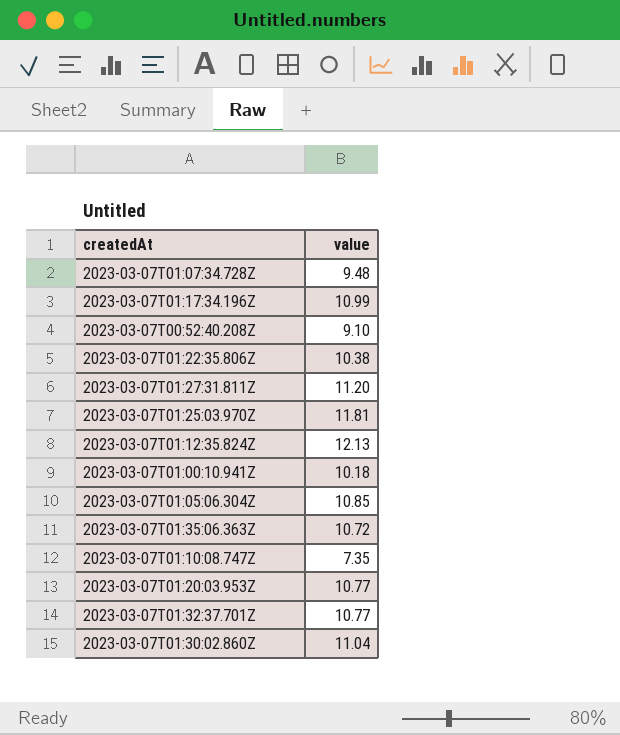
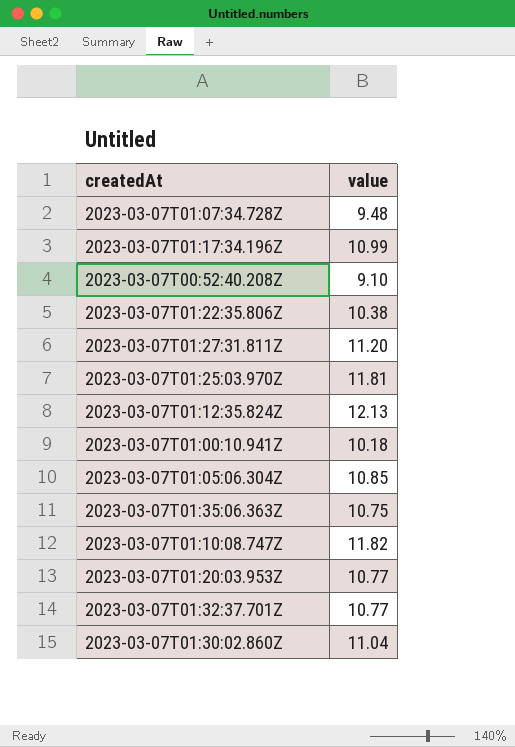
2023-03-07T01:35:06.363Z | value: 10.72 -> 10.75
2023-03-07T01:10:08.747Z | value: 7.35 -> 11.82

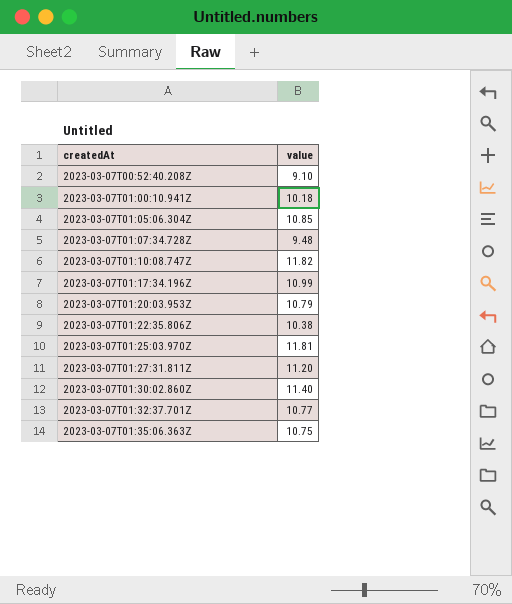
row order: none -> createdAt ascending
row 2023-03-07T01:12:35.824Z: 12.13 -> none
2023-03-07T01:20:03.953Z | value: 10.77 -> 10.79
2023-03-07T01:30:02.860Z | value: 11.04 -> 11.40

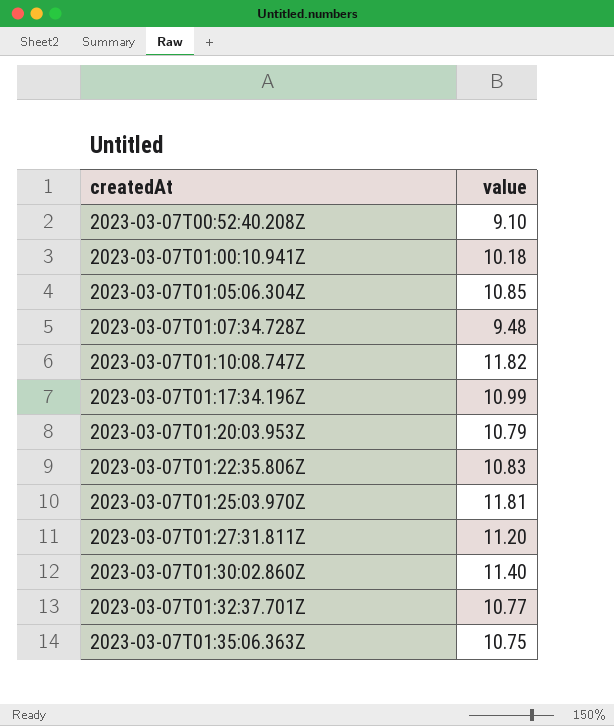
2023-03-07T01:22:35.806Z | value: 10.38 -> 10.83

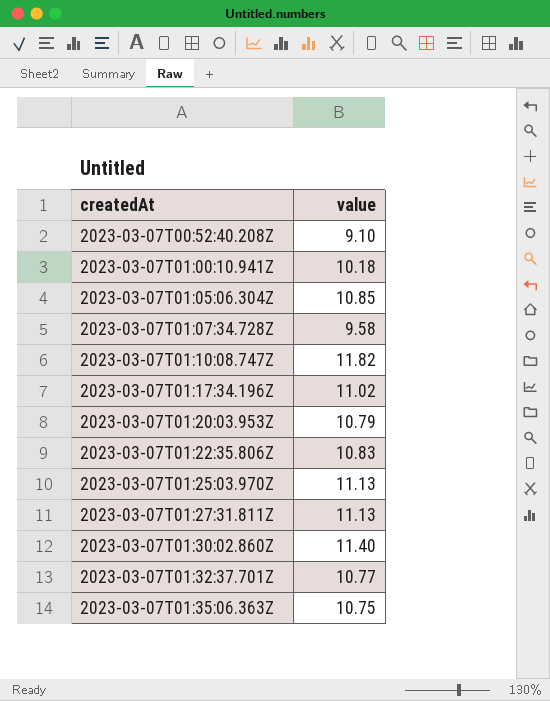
2023-03-07T01:07:34.728Z | value: 9.48 -> 9.58
2023-03-07T01:17:34.196Z | value: 10.99 -> 11.02
2023-03-07T01:25:03.970Z | value: 11.81 -> 11.13
2023-03-07T01:27:31.811Z | value: 11.20 -> 11.13

